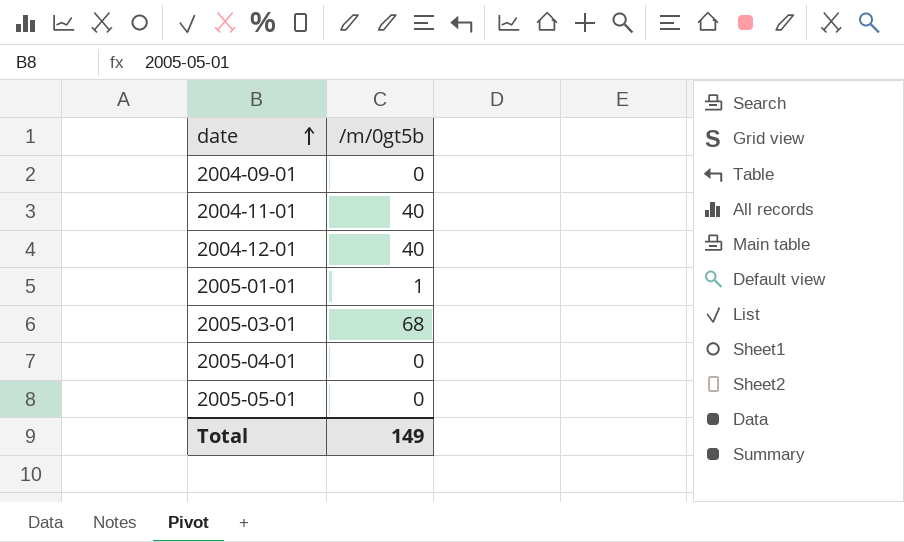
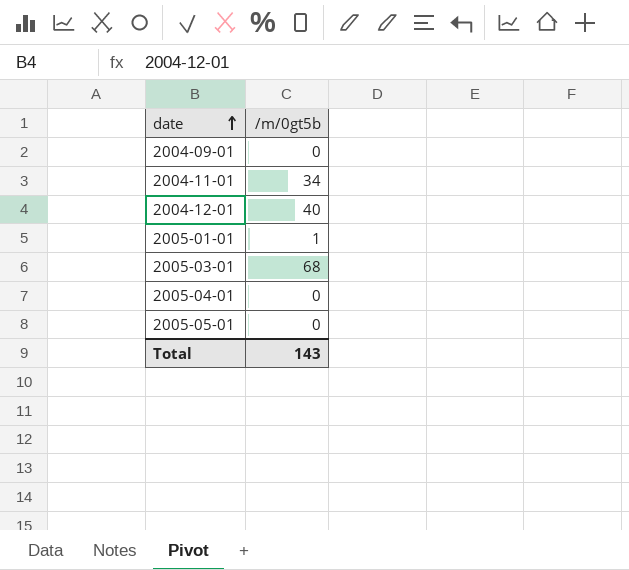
2004-11-01 | /m/0gt5b: 40 -> 34
Total | /m/0gt5b: 149 -> 143

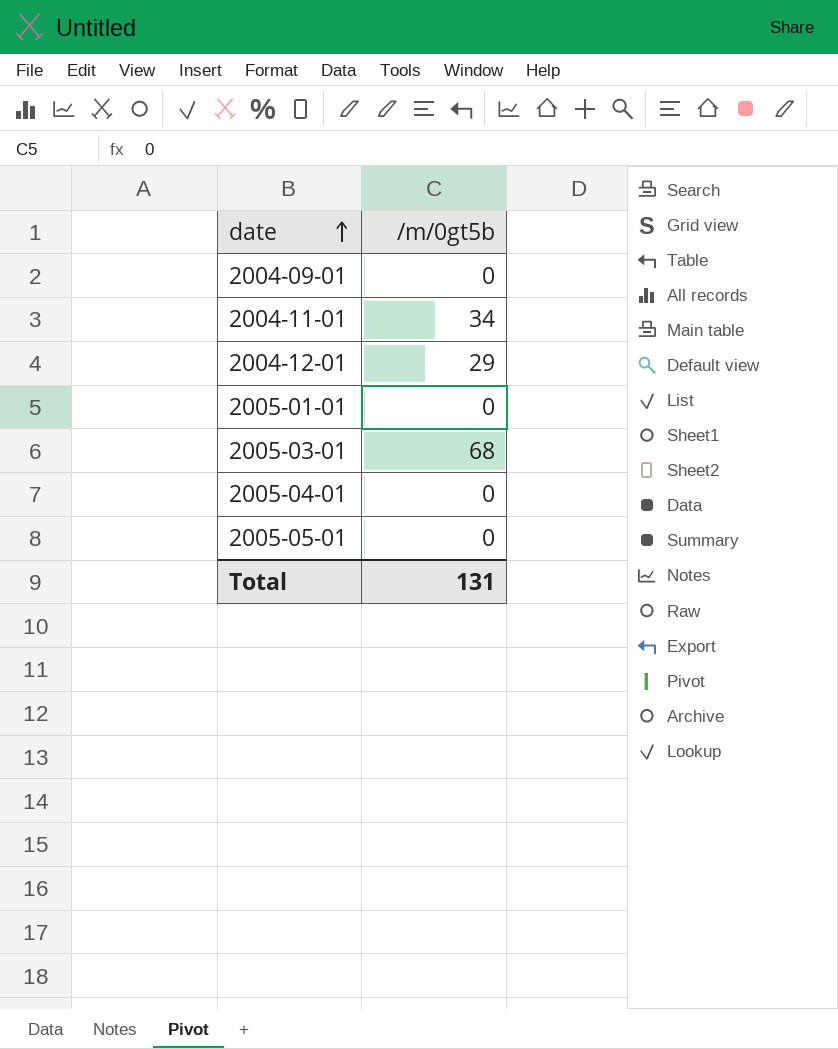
2004-12-01 | /m/0gt5b: 40 -> 29
2005-01-01 | /m/0gt5b: 1 -> 0
Total | /m/0gt5b: 143 -> 131

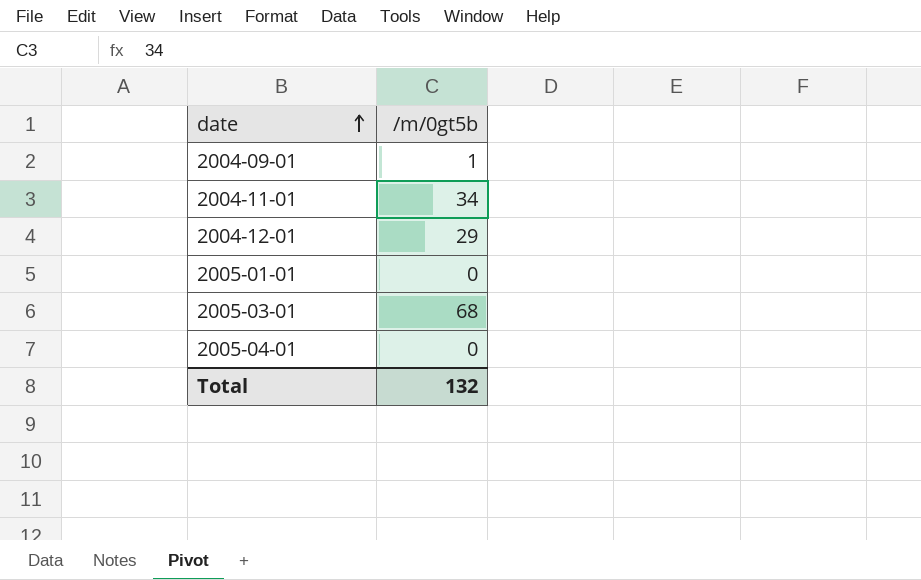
row 2005-05-01: 0 -> none
2004-09-01 | /m/0gt5b: 0 -> 1
Total | /m/0gt5b: 131 -> 132

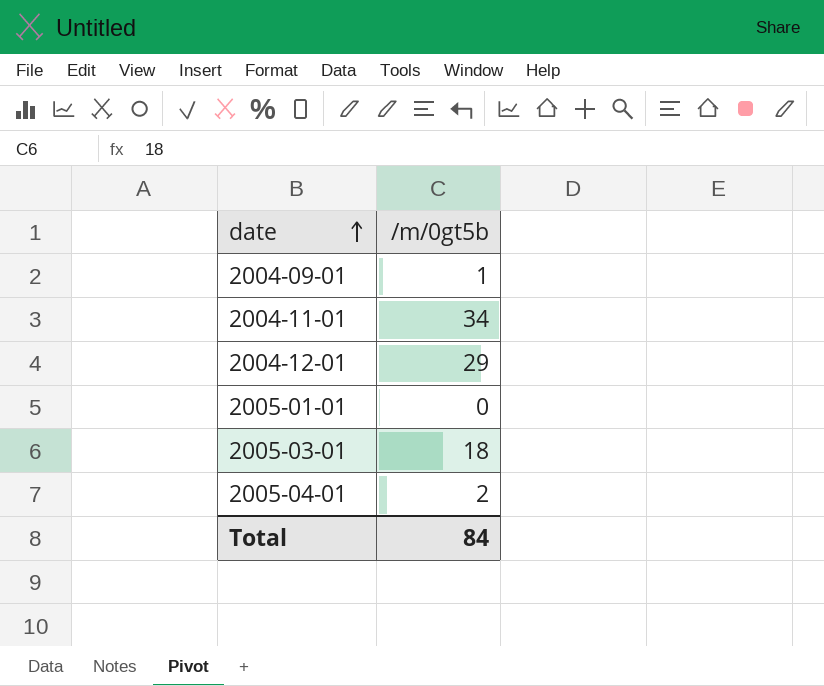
2005-03-01 | /m/0gt5b: 68 -> 18
2005-04-01 | /m/0gt5b: 0 -> 2
Total | /m/0gt5b: 132 -> 84

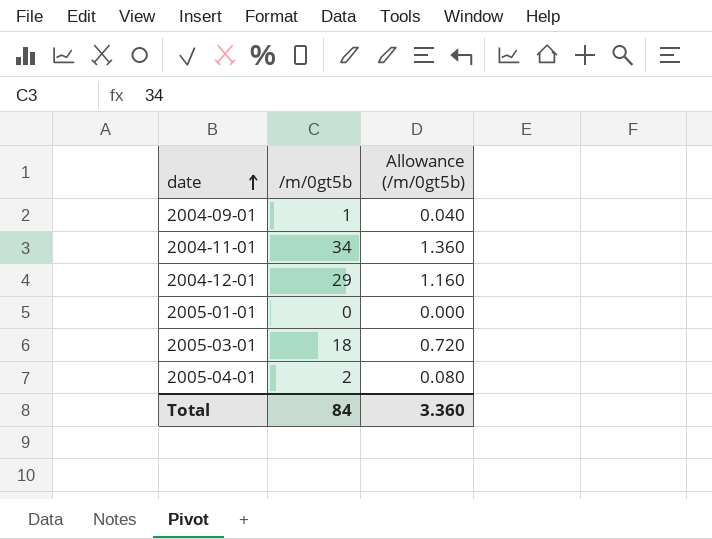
column Allowance (/m/0gt5b) | formula: none -> [/m/0gt5b] * 0.04

